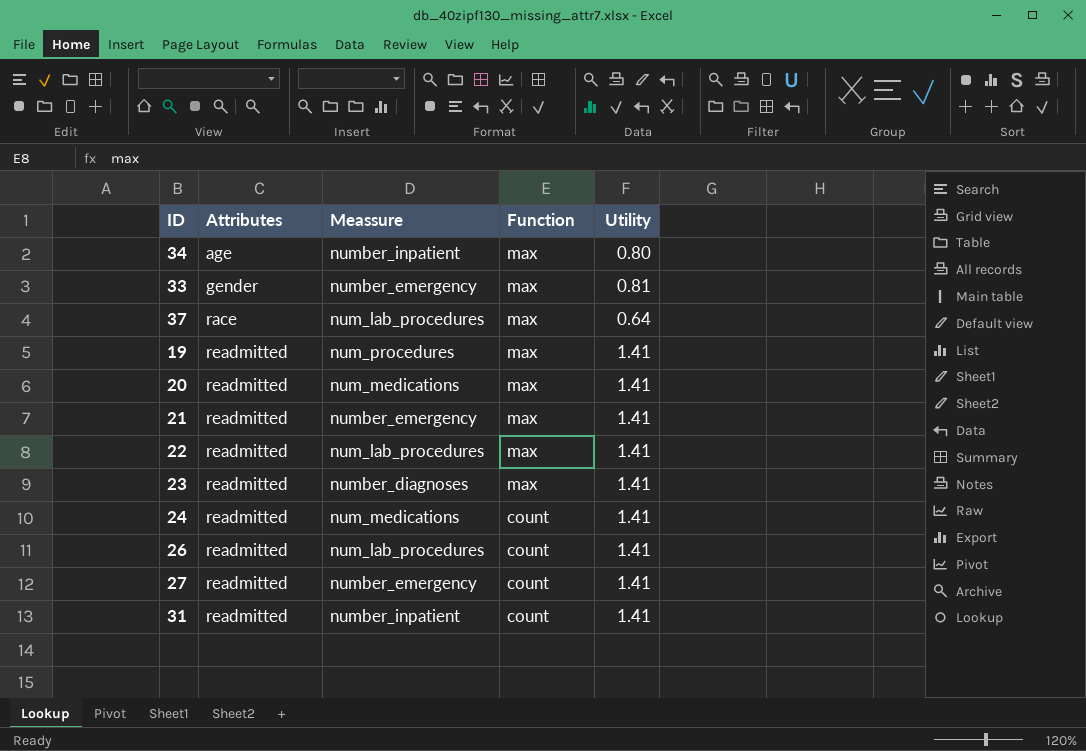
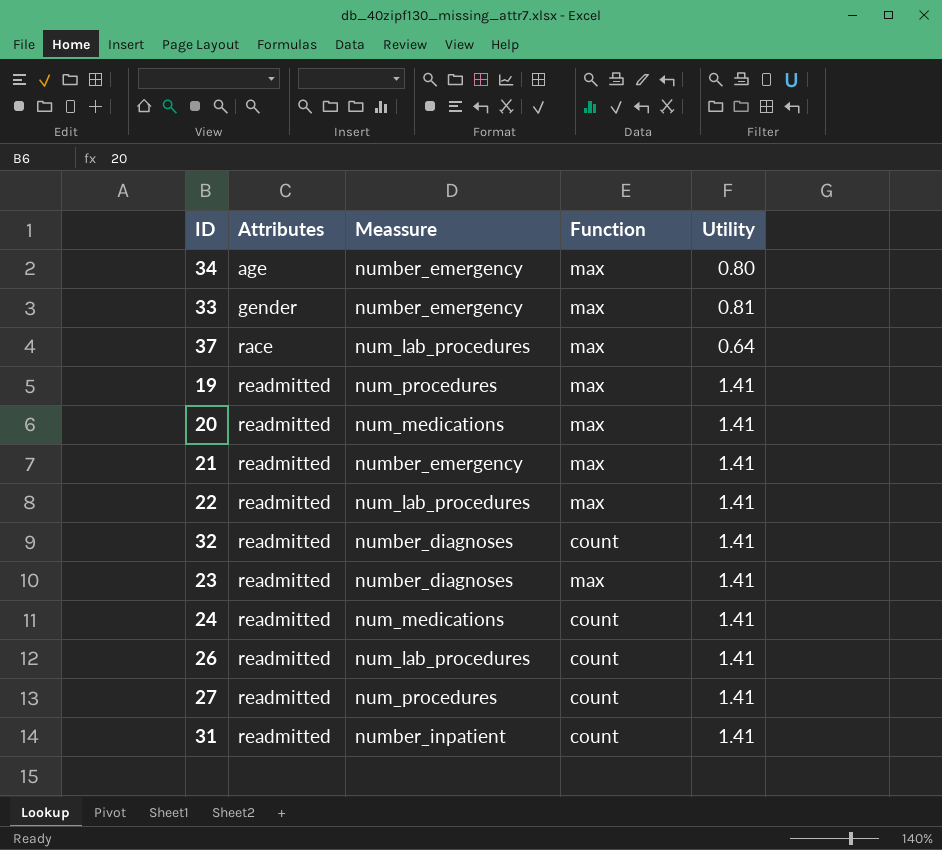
34 | Meassure: number_inpatient -> number_emergency
row 32: none -> readmitted | number_diagnoses | count | 1.41
27 | Meassure: number_emergency -> num_procedures

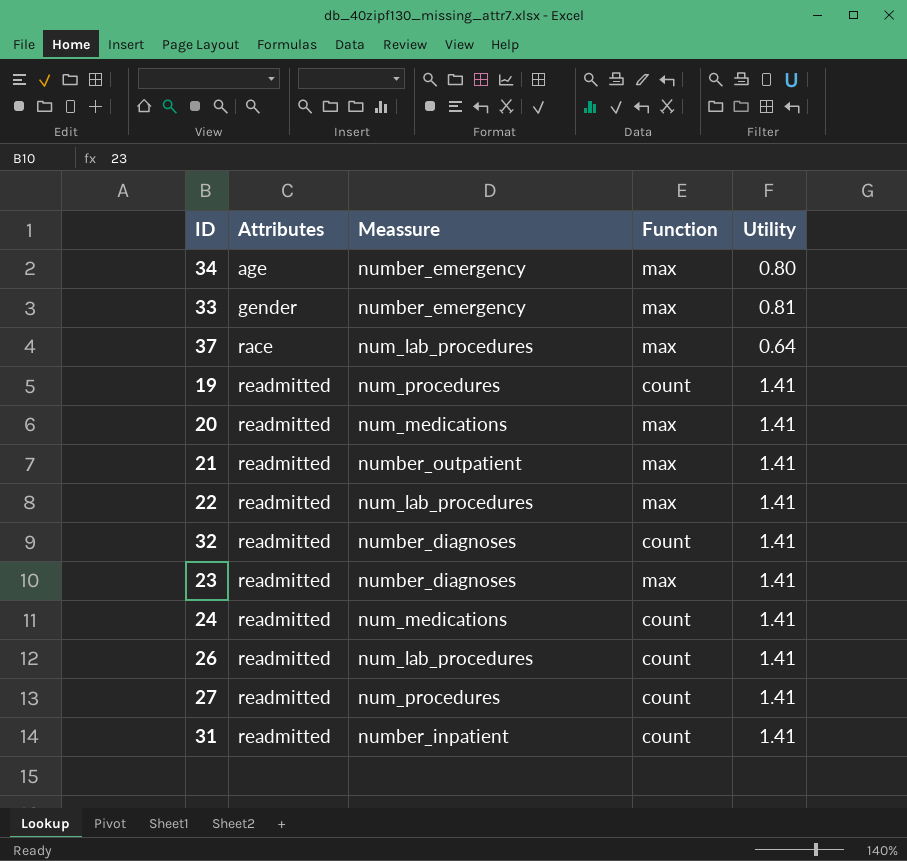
19 | Function: max -> count
21 | Meassure: number_emergency -> number_outpatient

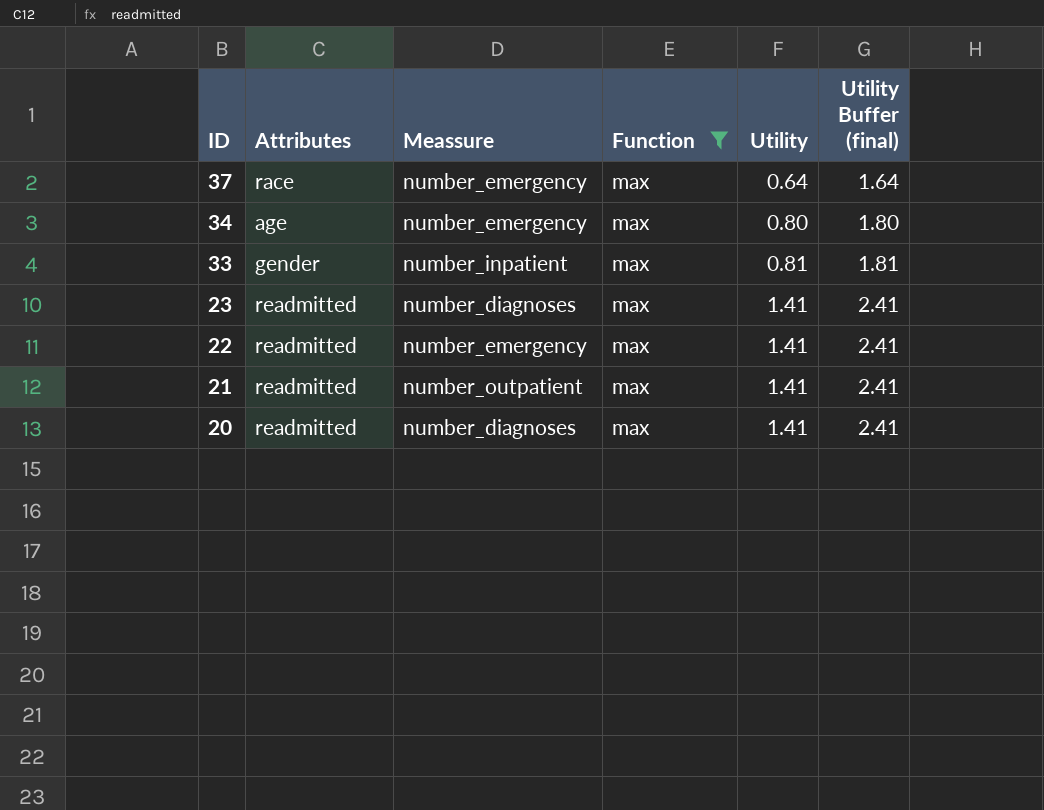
filter: none -> Function = max
row order: Attributes ascending -> ID descending
column Utility Buffer (final) | formula: none -> [Utility] + 1
37 | Meassure: num_lab_procedures -> number_emergency
33 | Meassure: number_emergency -> number_inpatient
22 | Meassure: num_lab_procedures -> number_emergency
20 | Meassure: num_medications -> number_diagnoses

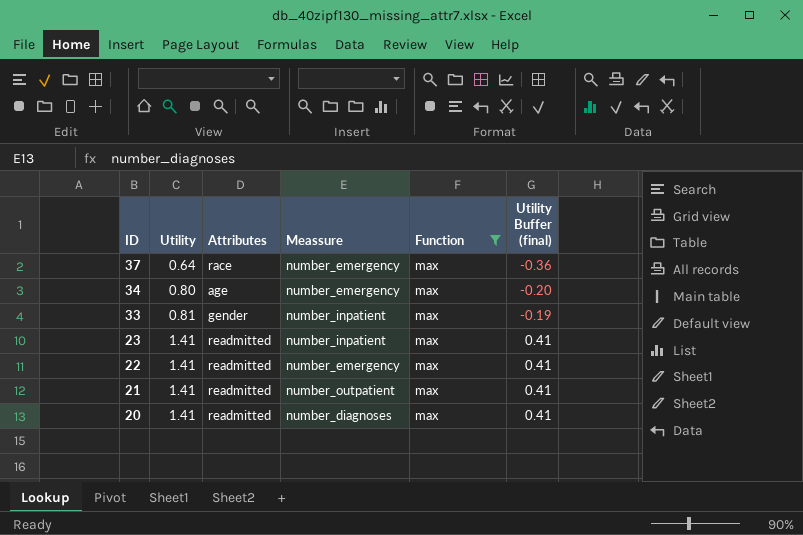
column Utility | position: 5 -> 2
column Utility Buffer (final) | formula: [Utility] + 1 -> [Utility] - 1
23 | Meassure: number_diagnoses -> number_inpatient

